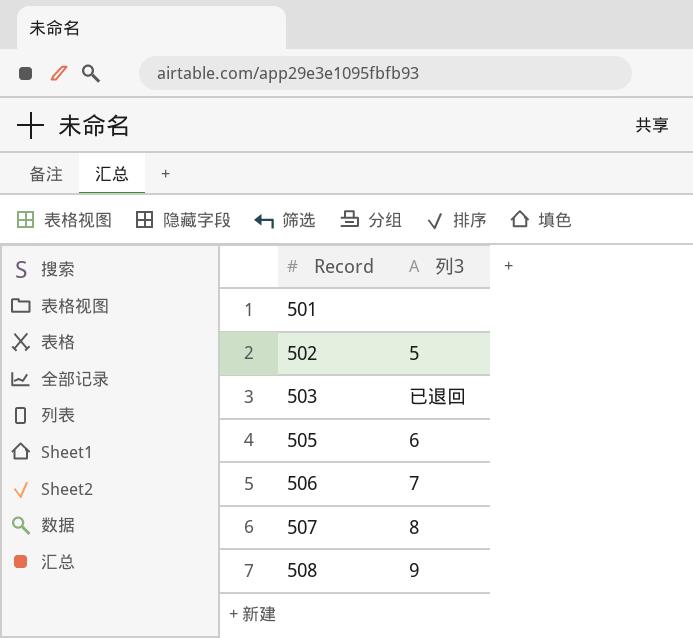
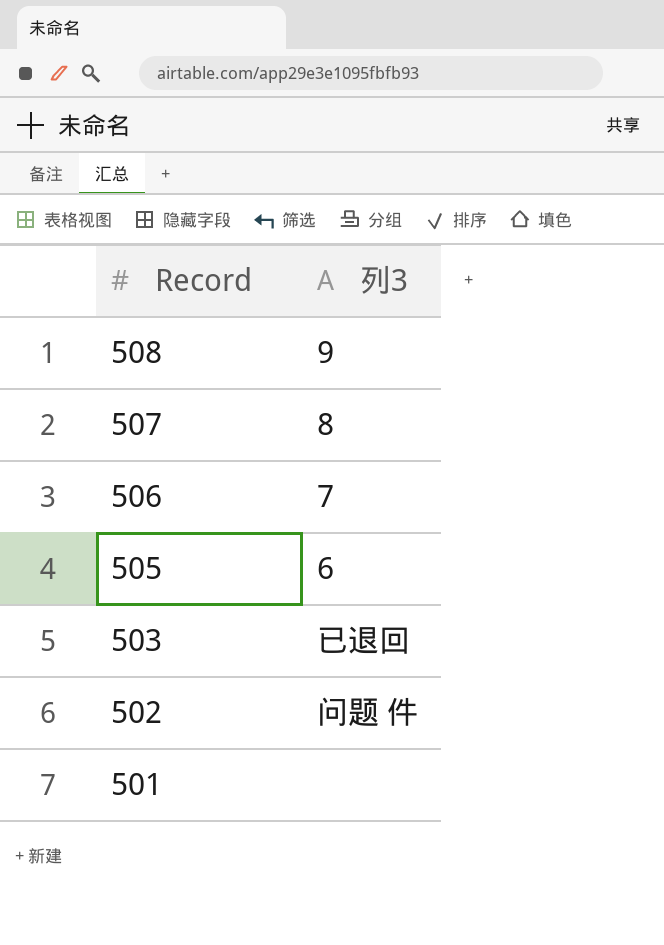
row order: Record ascending -> Record descending
502 | 列3: 5 -> 问题 件

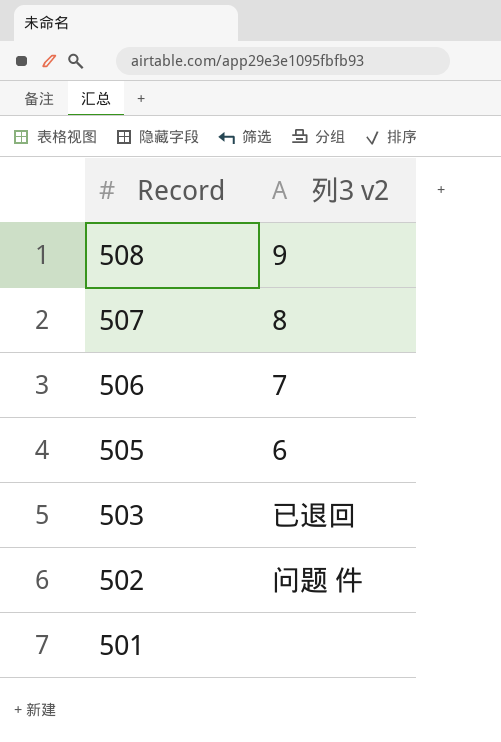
column name: 列3 -> 列3 v2

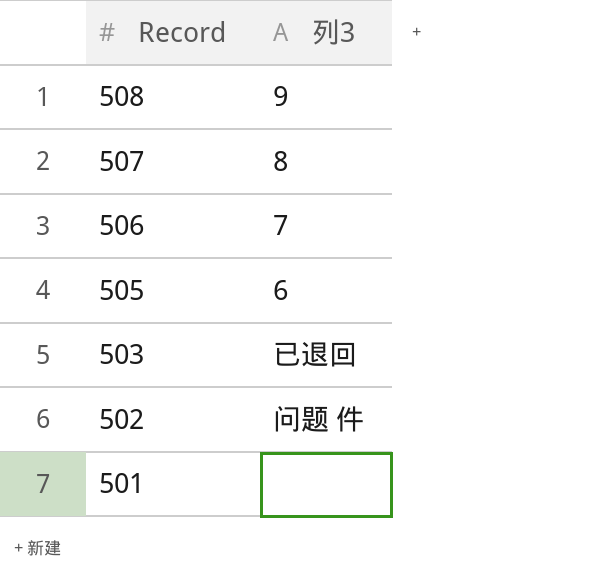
column name: 列3 v2 -> 列3

